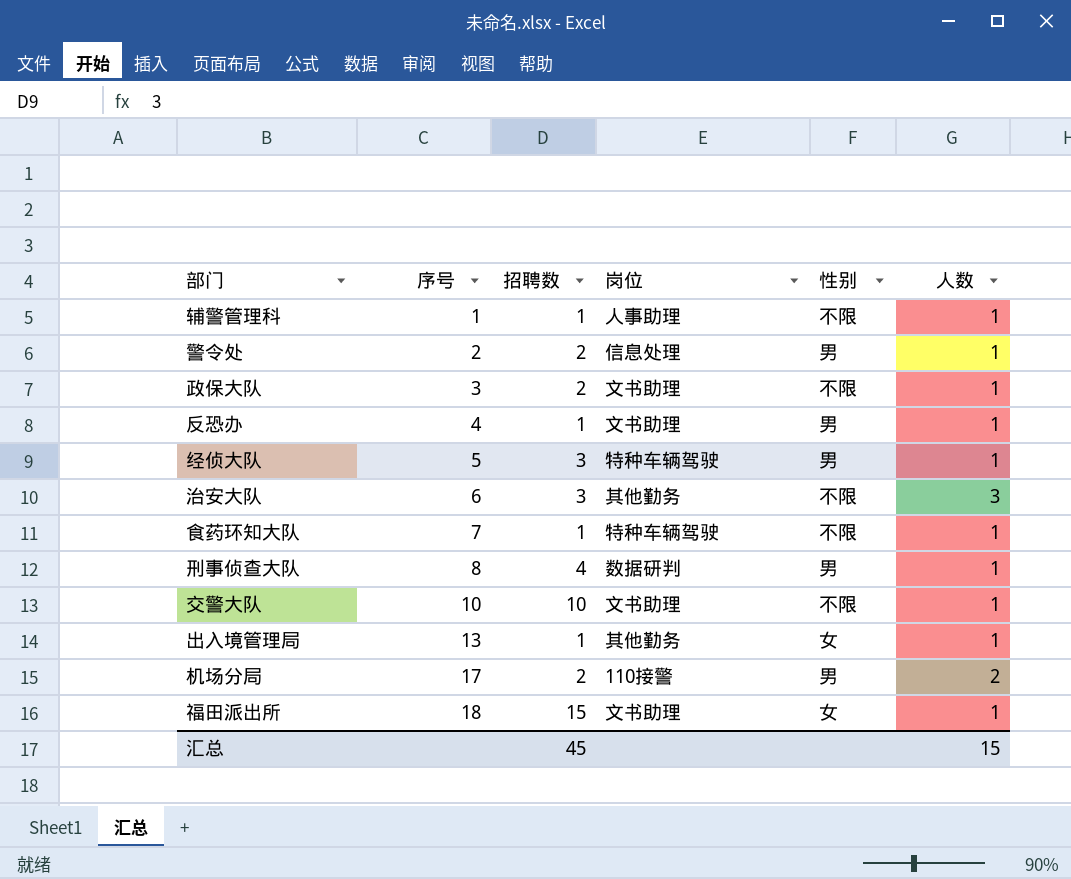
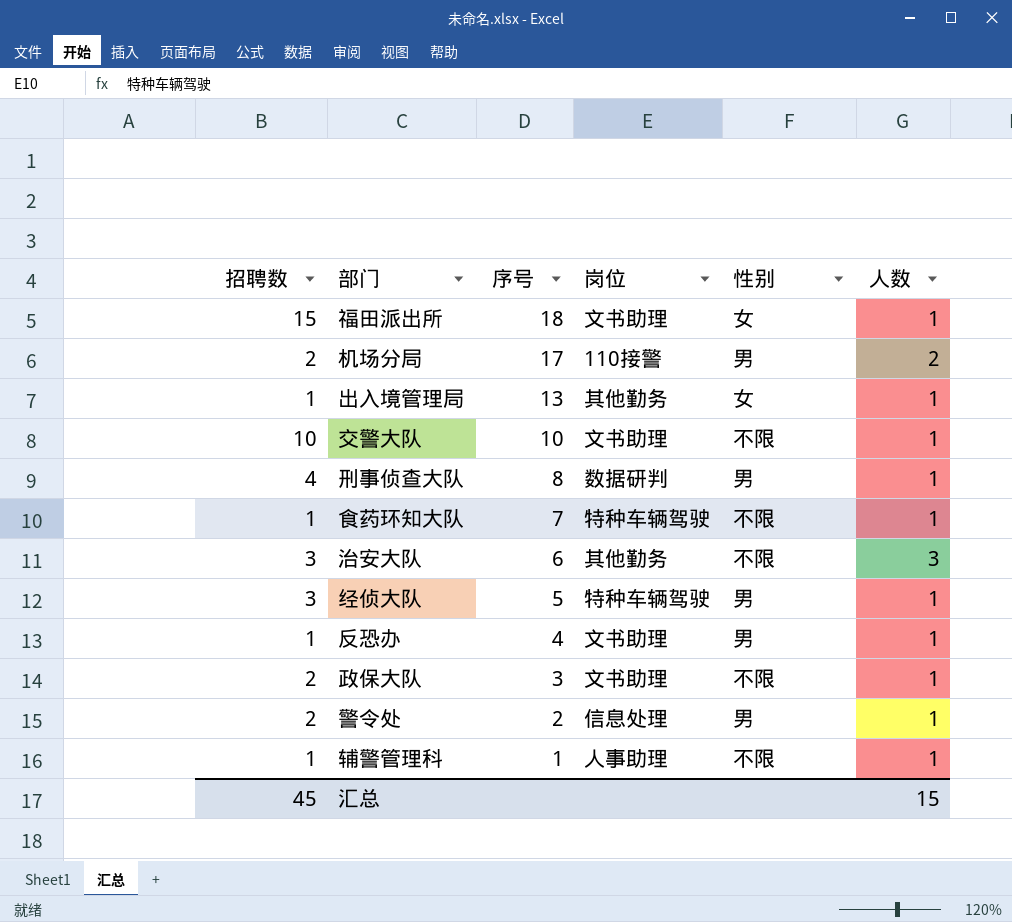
row order: 序号 ascending -> 序号 descending
column 招聘数 | position: 3 -> 1

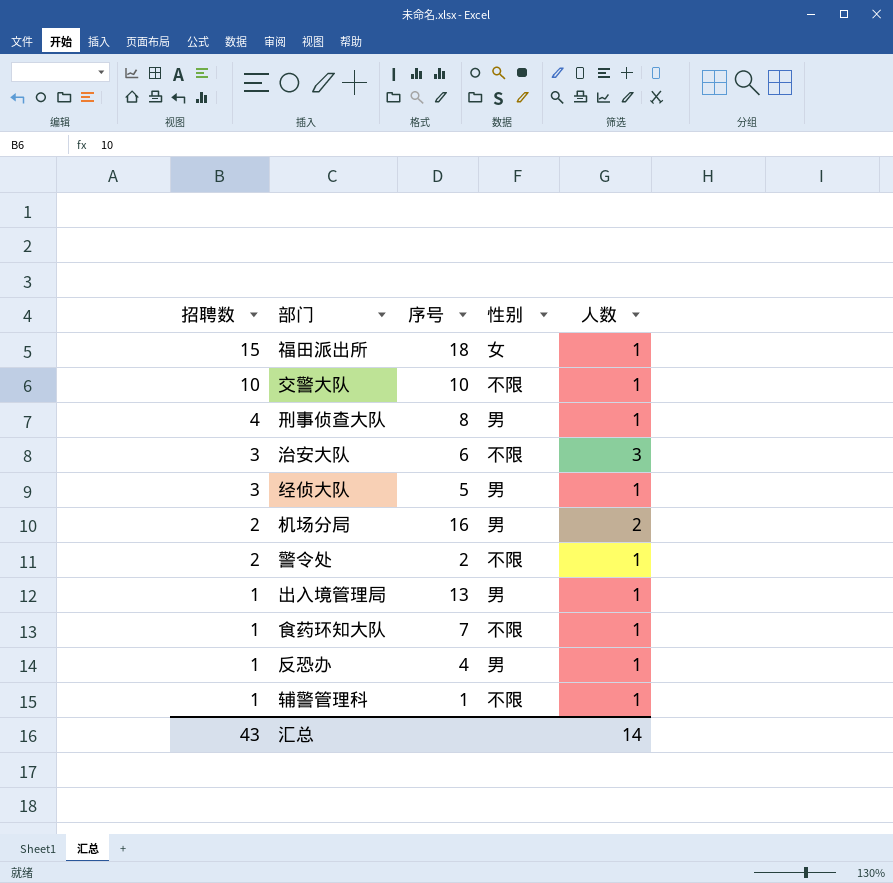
row order: 序号 descending -> 招聘数 descending
column 岗位 | position: 4 -> none
row 政保大队: 2 | 3 | 文书助理 | 不限 | 1 -> none
机场分局 | 序号: 17 -> 16
警令处 | 性别: 男 -> 不限
出入境管理局 | 性别: 女 -> 男
汇总 | 招聘数: 45 -> 43
汇总 | 人数: 15 -> 14

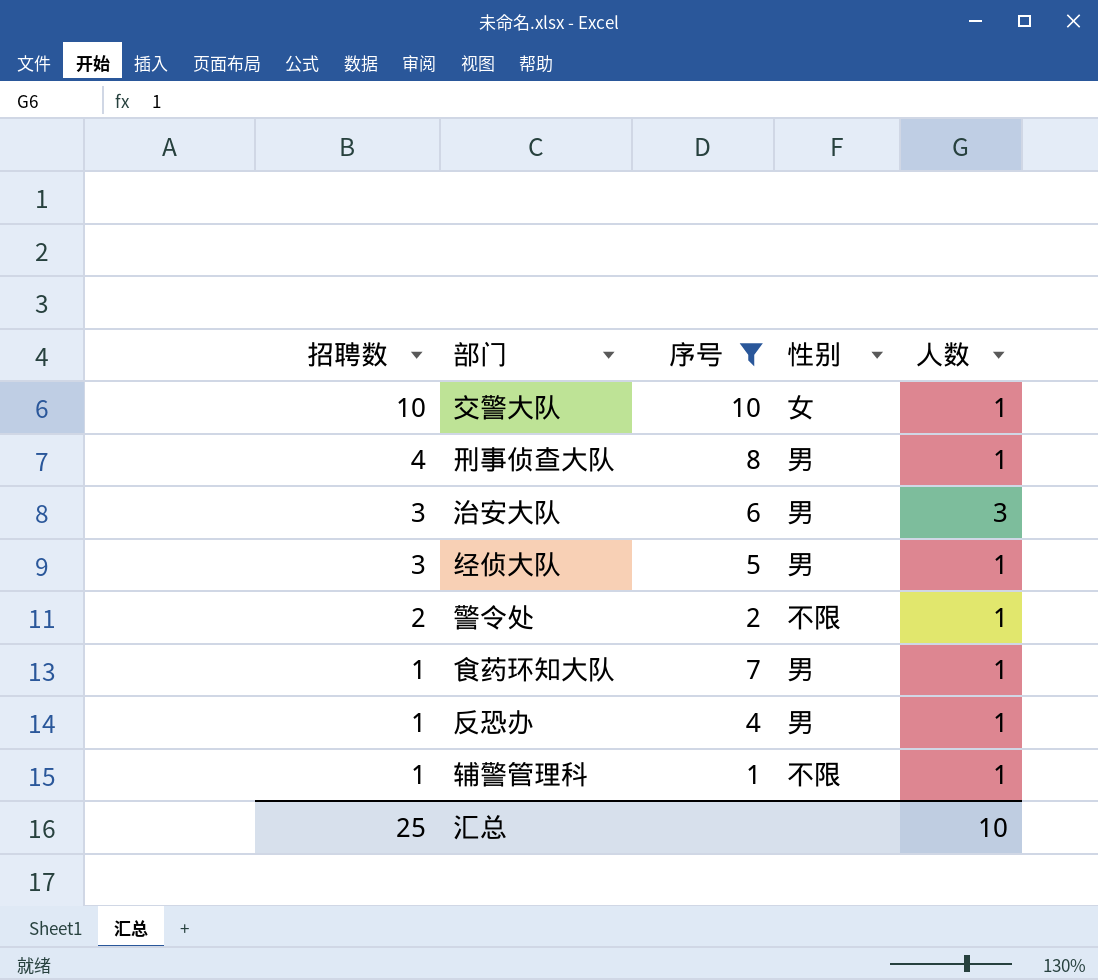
filter: none -> 序号 <= 10
交警大队 | 性别: 不限 -> 女
治安大队 | 性别: 不限 -> 男
食药环知大队 | 性别: 不限 -> 男
汇总 | 招聘数: 43 -> 25
汇总 | 人数: 14 -> 10

